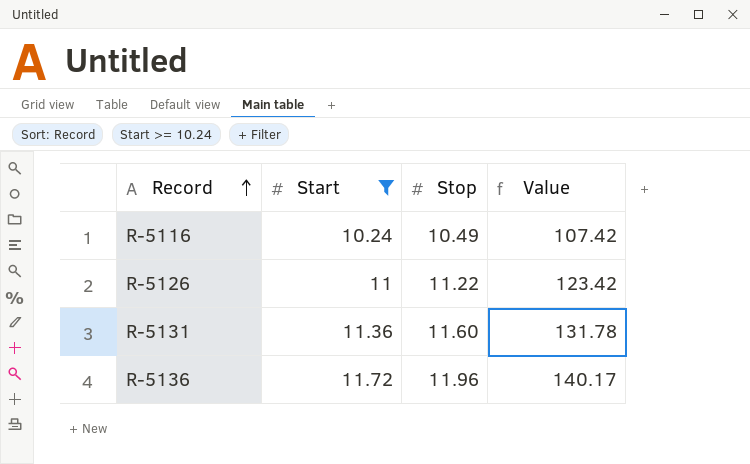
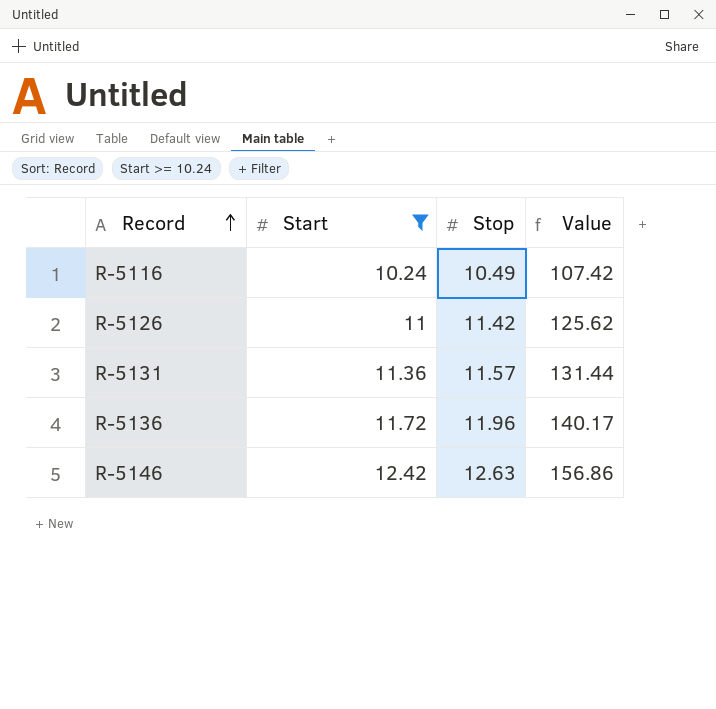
R-5126 | Stop: 11.22 -> 11.42
R-5126 | Value: 123.42 -> 125.62
R-5131 | Stop: 11.60 -> 11.57
R-5131 | Value: 131.78 -> 131.44
row R-5146: none -> 12.42 | 12.63 | 156.86

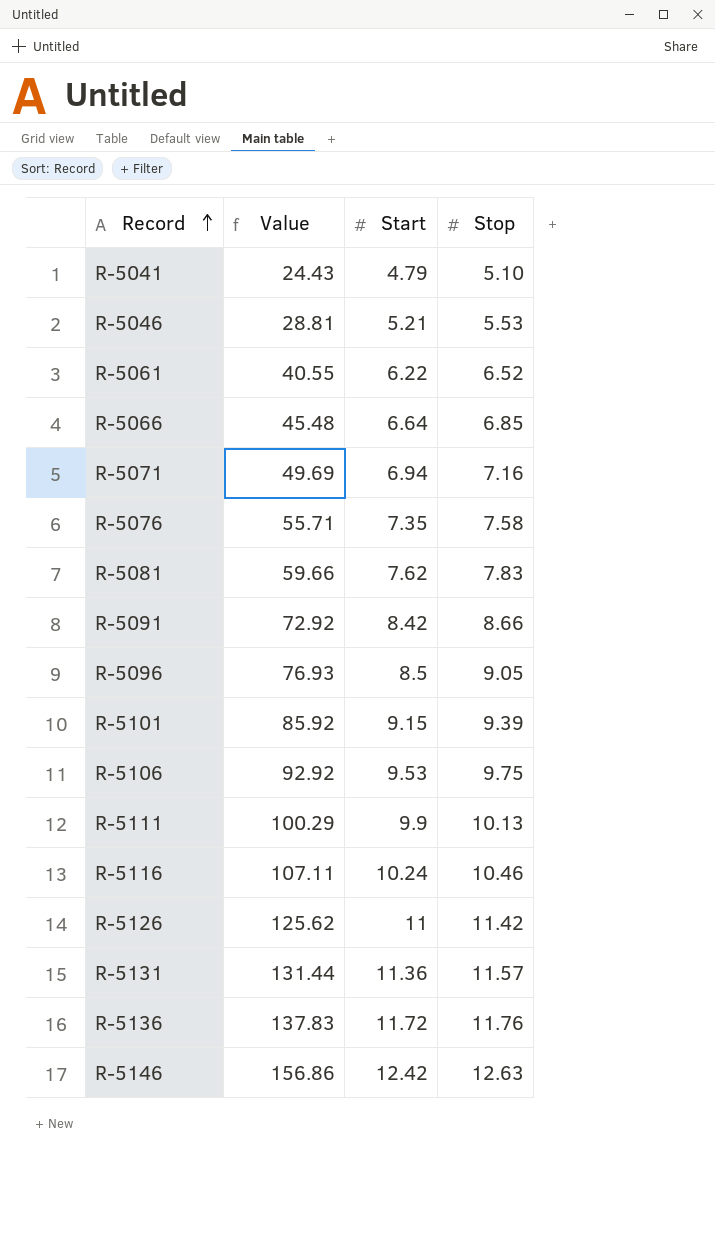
filter: Start >= 10.24 -> none
column Value | position: 4 -> 2
R-5116 | Value: 107.42 -> 107.11
R-5116 | Stop: 10.49 -> 10.46
R-5136 | Value: 140.17 -> 137.83
R-5136 | Stop: 11.96 -> 11.76

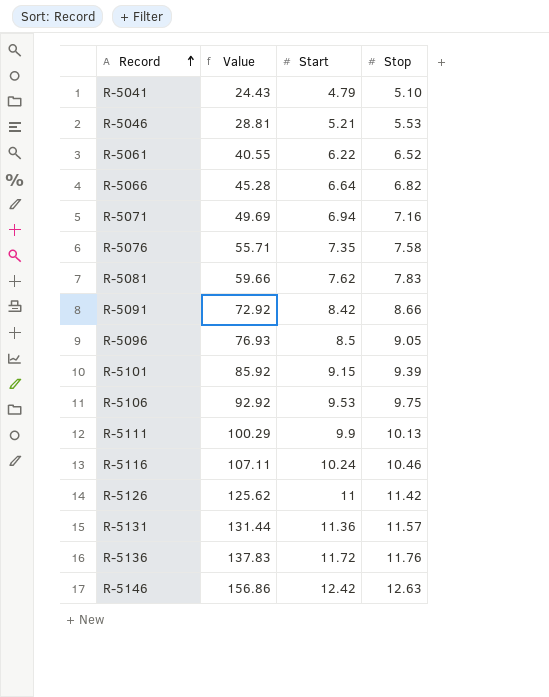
R-5066 | Value: 45.48 -> 45.28
R-5066 | Stop: 6.85 -> 6.82

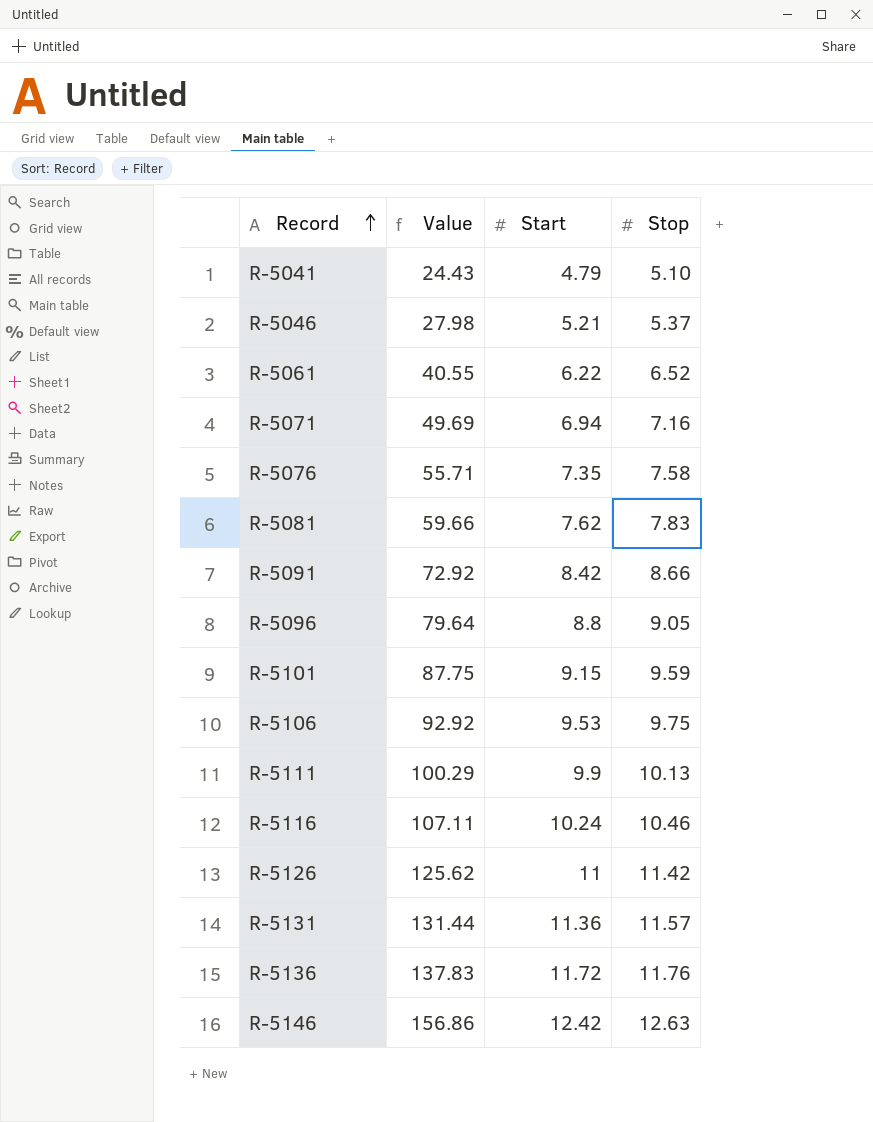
row R-5066: 45.28 | 6.64 | 6.82 -> none
R-5046 | Value: 28.81 -> 27.98
R-5046 | Stop: 5.53 -> 5.37
R-5096 | Value: 76.93 -> 79.64
R-5096 | Start: 8.5 -> 8.8
R-5101 | Value: 85.92 -> 87.75
R-5101 | Stop: 9.39 -> 9.59

